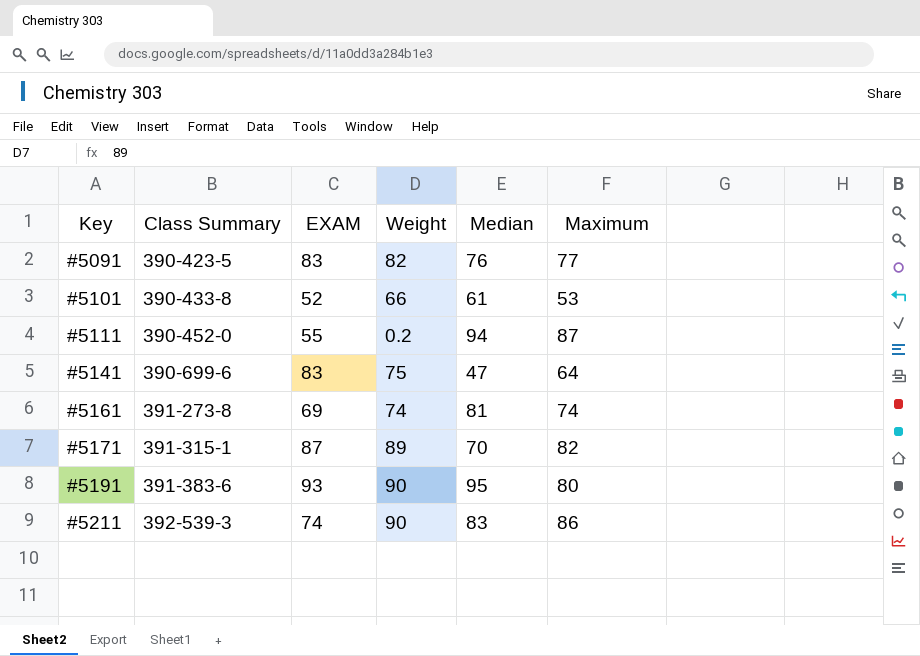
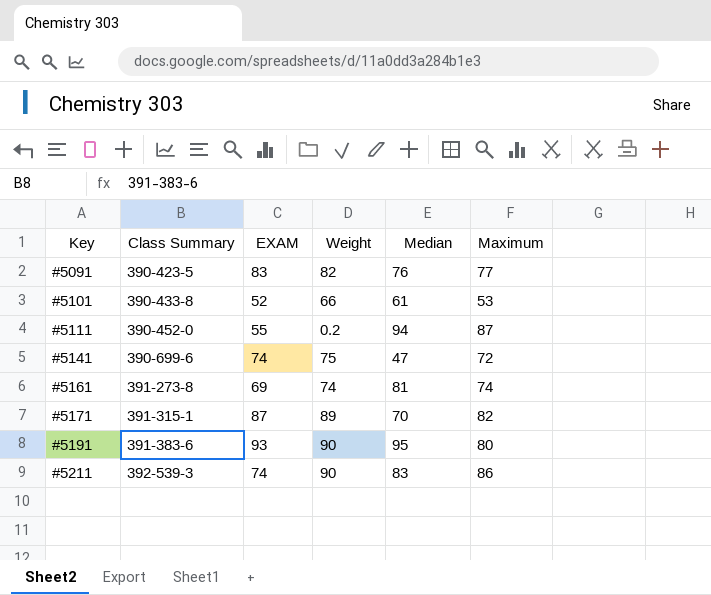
#5141 | EXAM: 83 -> 74
#5141 | Maximum: 64 -> 72

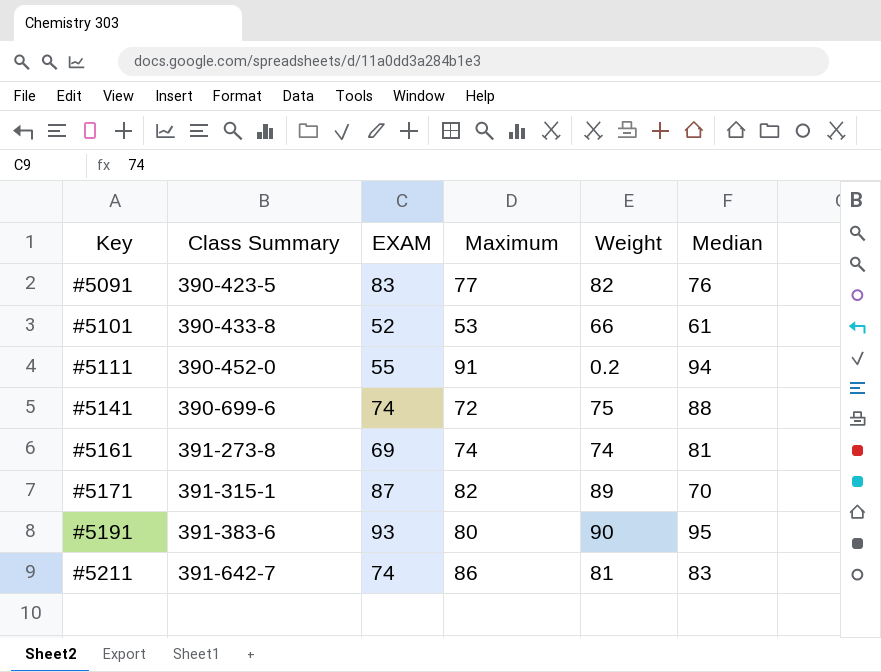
column Maximum | position: 6 -> 4
#5111 | Maximum: 87 -> 91
#5141 | Median: 47 -> 88
#5211 | Class Summary: 392-539-3 -> 391-642-7
#5211 | Weight: 90 -> 81

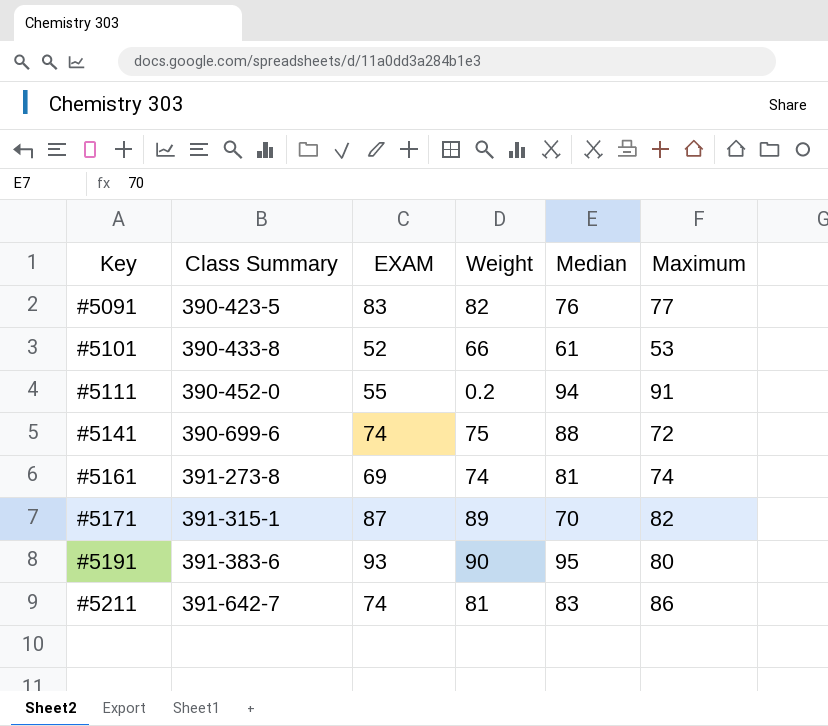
column Maximum | position: 4 -> 6

